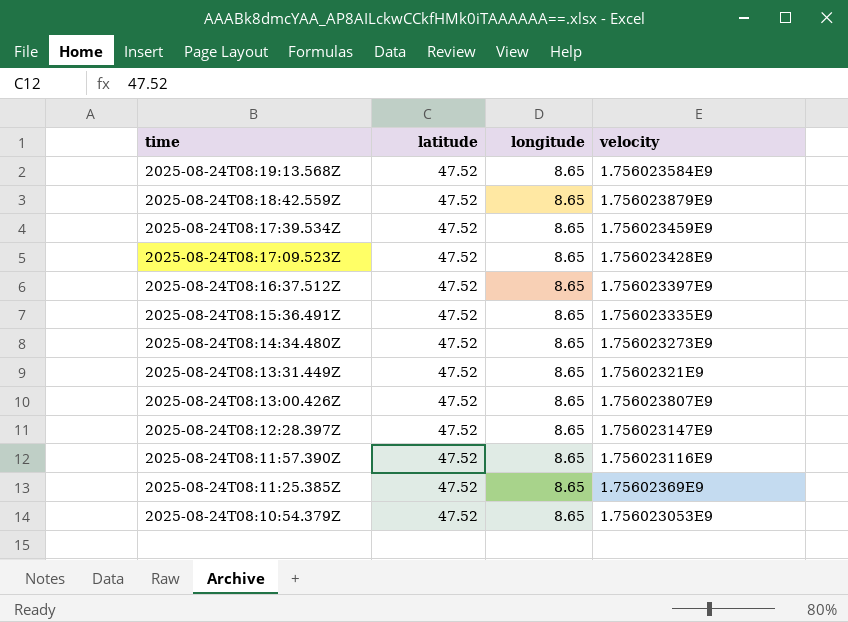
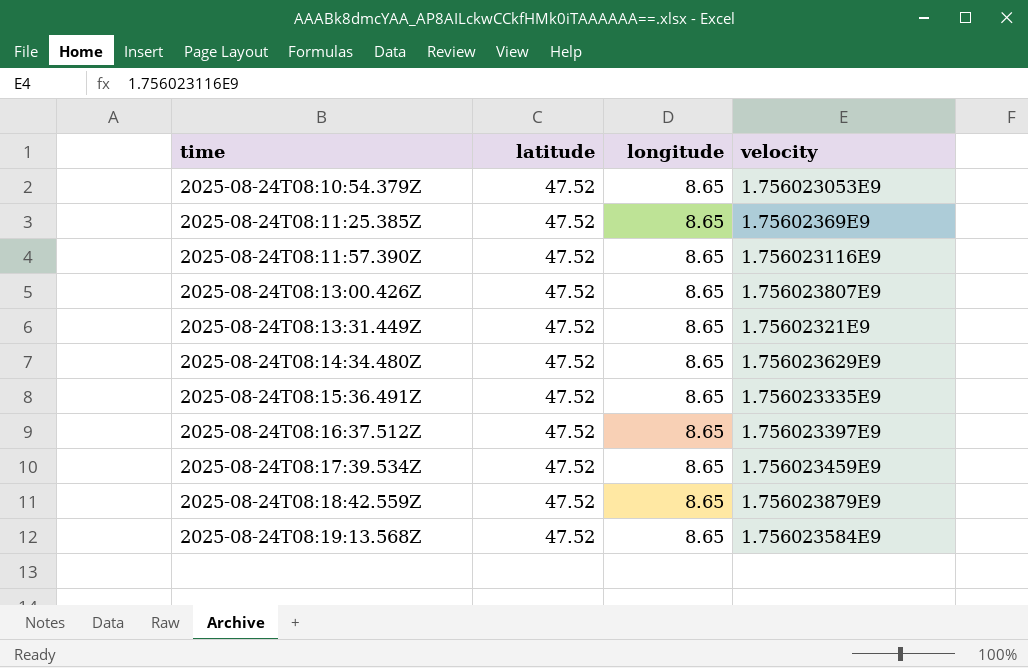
row order: time descending -> time ascending
row 2025-08-24T08:17:09.523Z: 47.52 | 8.65 | 1.756023428E9 -> none
row 2025-08-24T08:12:28.397Z: 47.52 | 8.65 | 1.756023147E9 -> none
2025-08-24T08:14:34.480Z | velocity: 1.756023273E9 -> 1.756023629E9

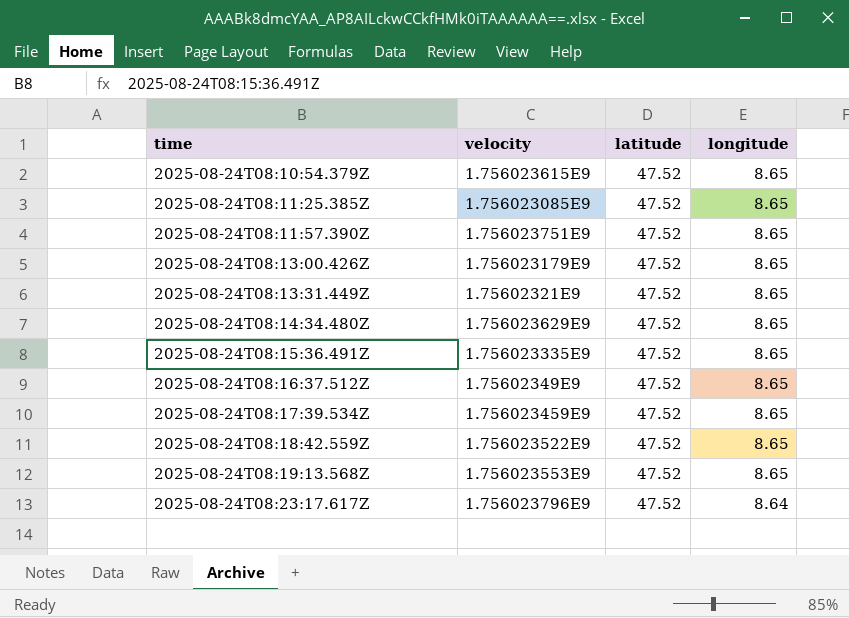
column velocity | position: 4 -> 2
2025-08-24T08:10:54.379Z | velocity: 1.756023053E9 -> 1.756023615E9
2025-08-24T08:11:25.385Z | velocity: 1.75602369E9 -> 1.756023085E9
2025-08-24T08:11:57.390Z | velocity: 1.756023116E9 -> 1.756023751E9
2025-08-24T08:13:00.426Z | velocity: 1.756023807E9 -> 1.756023179E9
2025-08-24T08:16:37.512Z | velocity: 1.756023397E9 -> 1.75602349E9
2025-08-24T08:18:42.559Z | velocity: 1.756023879E9 -> 1.756023522E9
2025-08-24T08:19:13.568Z | velocity: 1.756023584E9 -> 1.756023553E9
row 2025-08-24T08:23:17.617Z: none -> 1.756023796E9 | 47.52 | 8.64

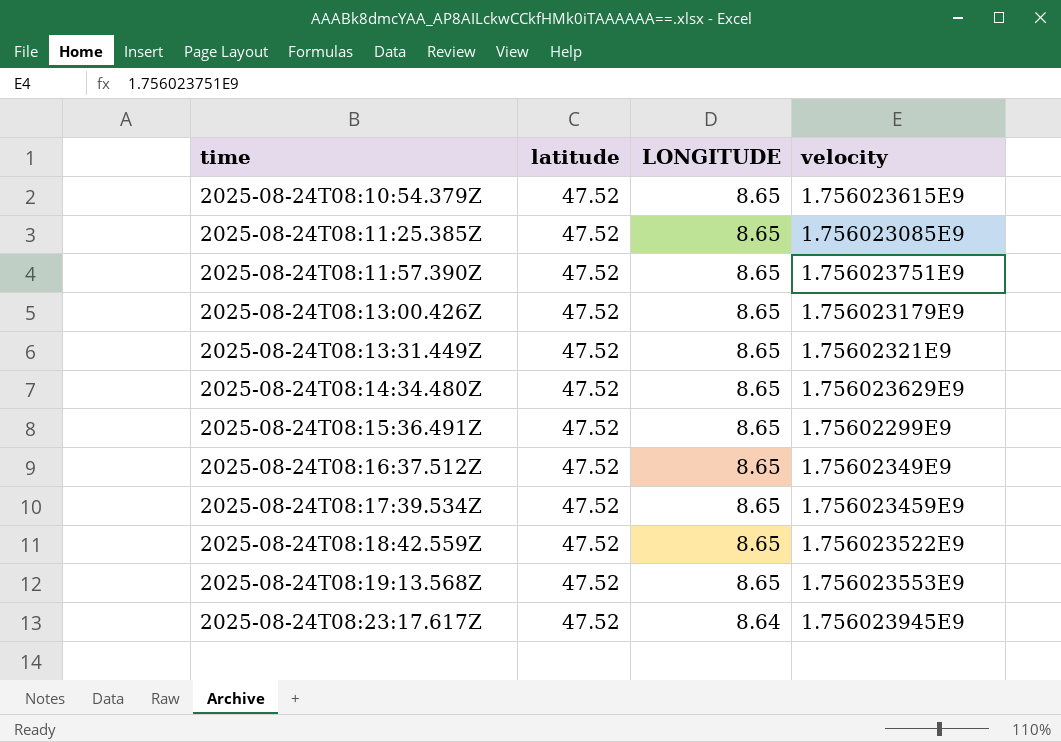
column name: longitude -> LONGITUDE
column velocity | position: 2 -> 4
2025-08-24T08:15:36.491Z | velocity: 1.756023335E9 -> 1.75602299E9
2025-08-24T08:23:17.617Z | velocity: 1.756023796E9 -> 1.756023945E9

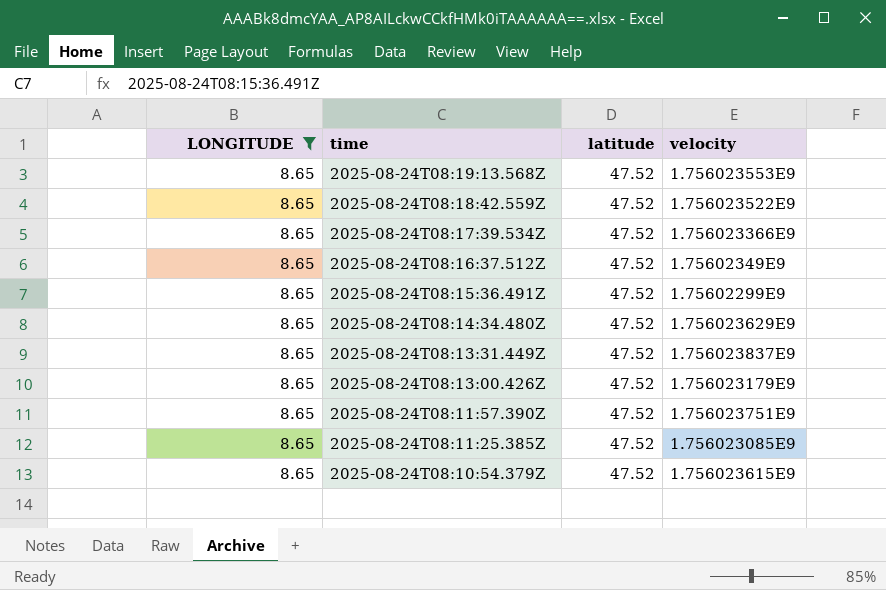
filter: none -> LONGITUDE = 8.65
row order: time ascending -> time descending
column LONGITUDE | position: 3 -> 1
2025-08-24T08:17:39.534Z | velocity: 1.756023459E9 -> 1.756023366E9
2025-08-24T08:13:31.449Z | velocity: 1.75602321E9 -> 1.756023837E9

